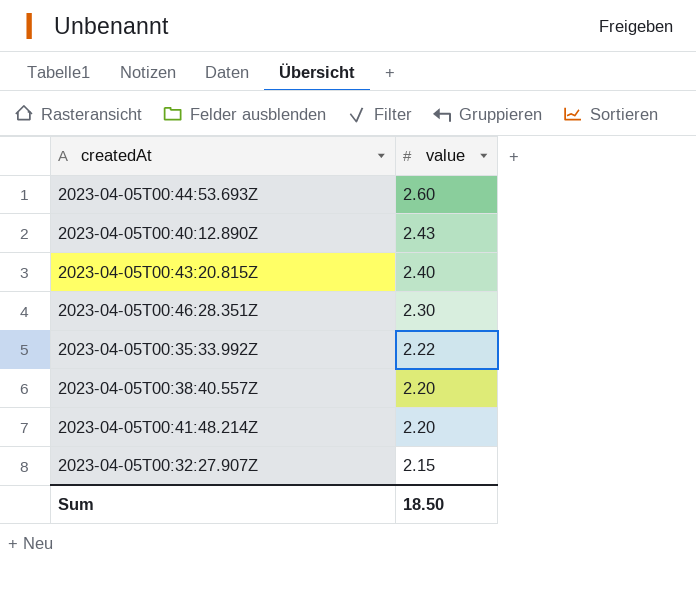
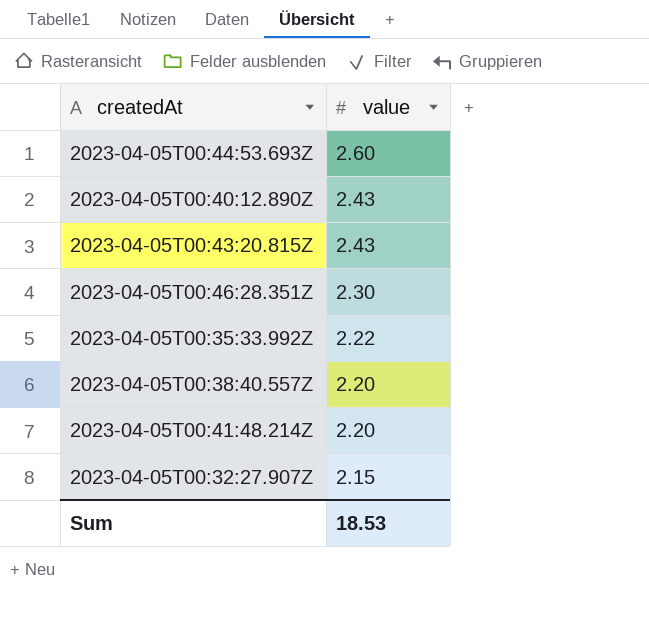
2023-04-05T00:43:20.815Z | value: 2.40 -> 2.43
Sum | value: 18.50 -> 18.53

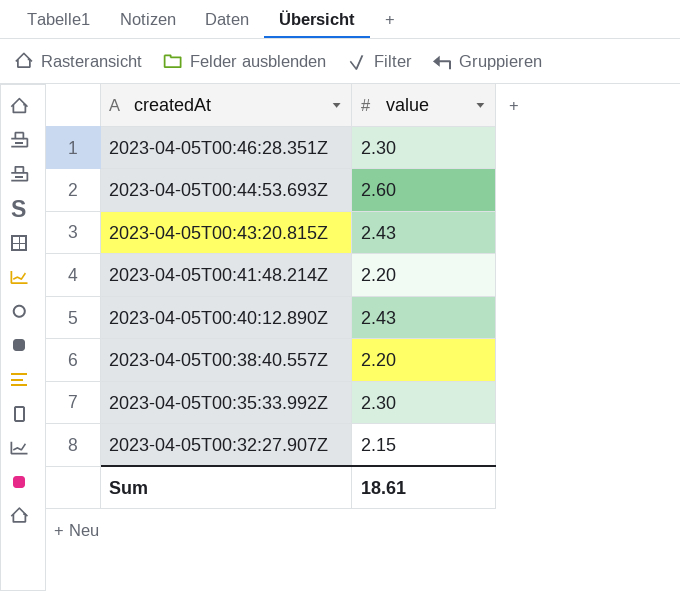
row order: value descending -> createdAt descending
2023-04-05T00:35:33.992Z | value: 2.22 -> 2.30
Sum | value: 18.53 -> 18.61

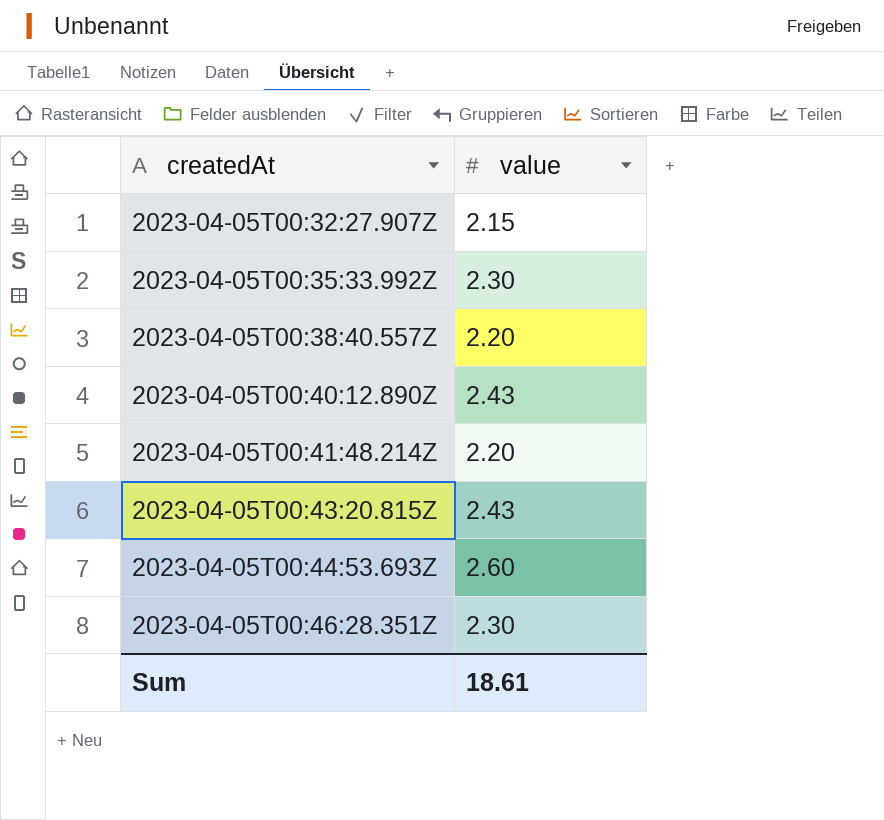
row order: createdAt descending -> createdAt ascending

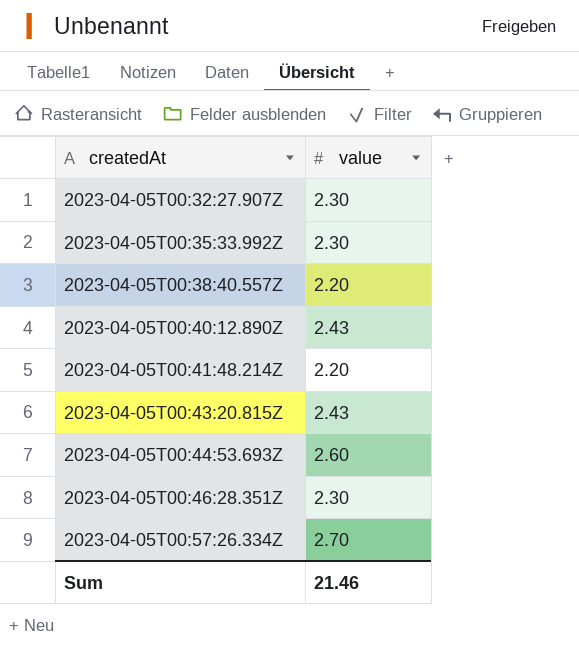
2023-04-05T00:32:27.907Z | value: 2.15 -> 2.30
row 2023-04-05T00:57:26.334Z: none -> 2.70
Sum | value: 18.61 -> 21.46

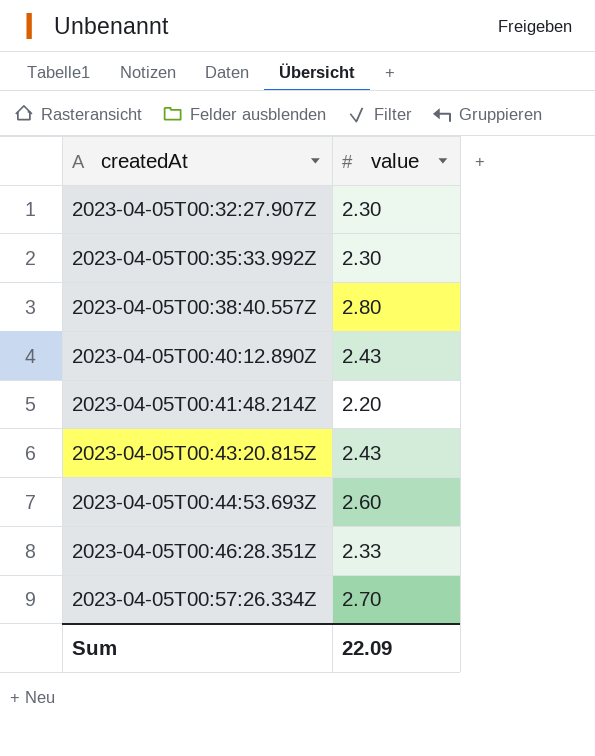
2023-04-05T00:38:40.557Z | value: 2.20 -> 2.80
2023-04-05T00:46:28.351Z | value: 2.30 -> 2.33
Sum | value: 21.46 -> 22.09

